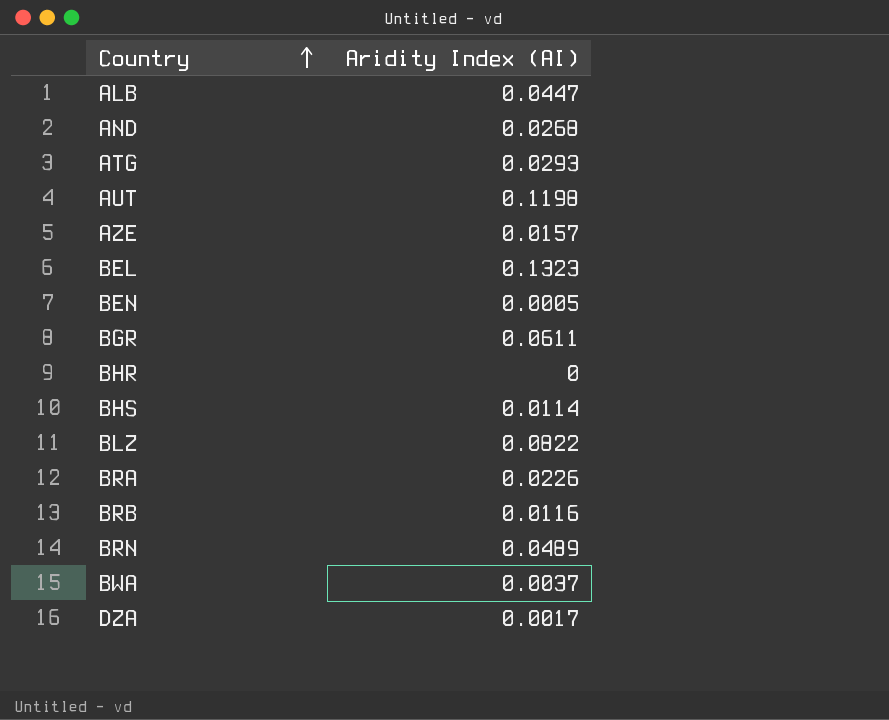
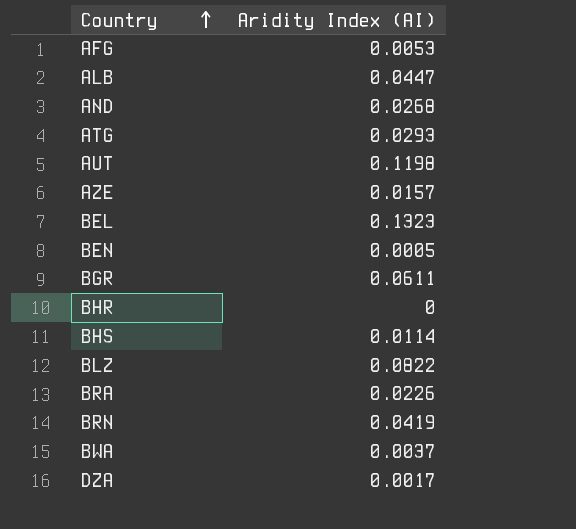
row BRB: 0.0116 -> none
row AFG: none -> 0.0053
BRN | Aridity Index (AI): 0.0489 -> 0.0419

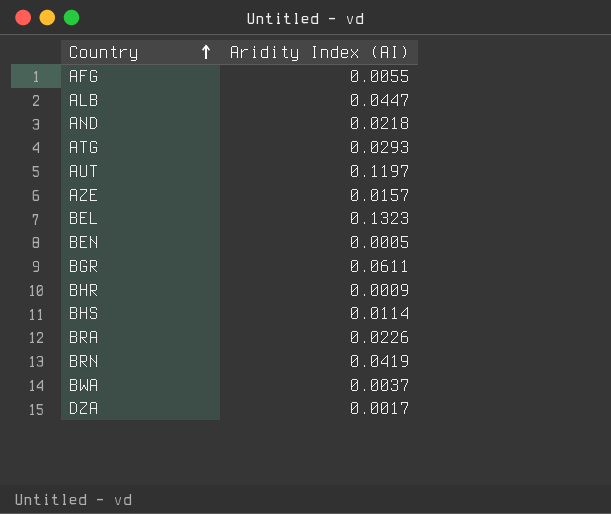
row BLZ: 0.0822 -> none
AFG | Aridity Index (AI): 0.0053 -> 0.0055
AND | Aridity Index (AI): 0.0268 -> 0.0218
AUT | Aridity Index (AI): 0.1198 -> 0.1197
BHR | Aridity Index (AI): 0 -> 0.0009

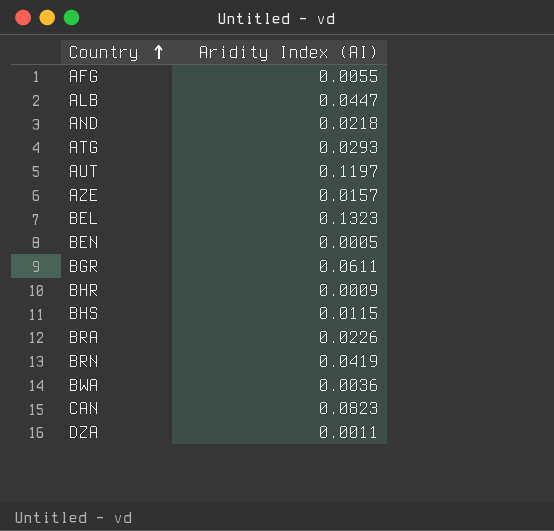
BHS | Aridity Index (AI): 0.0114 -> 0.0115
BWA | Aridity Index (AI): 0.0037 -> 0.0036
row CAN: none -> 0.0823
DZA | Aridity Index (AI): 0.0017 -> 0.0011

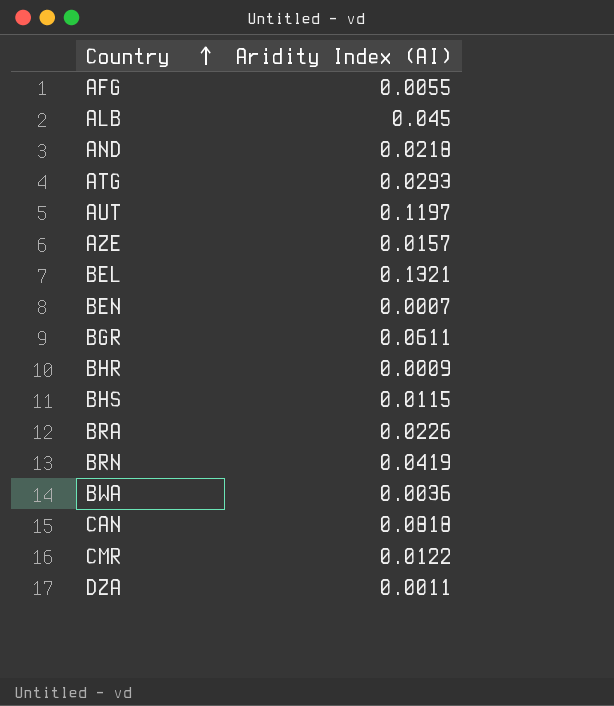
ALB | Aridity Index (AI): 0.0447 -> 0.045
BEL | Aridity Index (AI): 0.1323 -> 0.1321
BEN | Aridity Index (AI): 0.0005 -> 0.0007
CAN | Aridity Index (AI): 0.0823 -> 0.0818
row CMR: none -> 0.0122

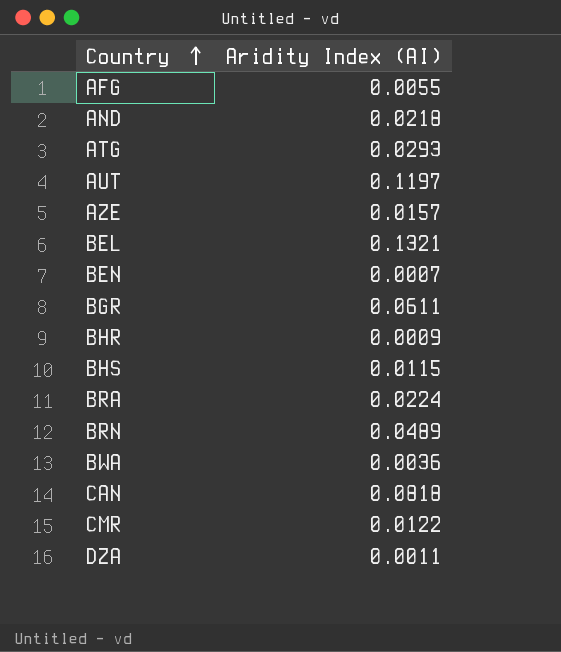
row ALB: 0.045 -> none
BRA | Aridity Index (AI): 0.0226 -> 0.0224
BRN | Aridity Index (AI): 0.0419 -> 0.0489

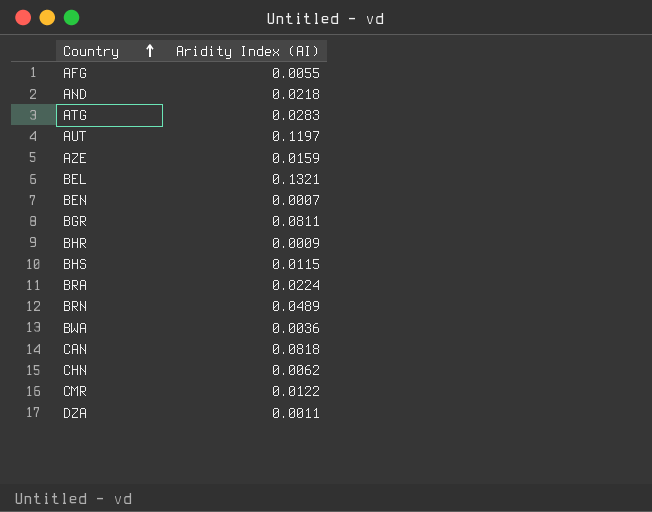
ATG | Aridity Index (AI): 0.0293 -> 0.0283
AZE | Aridity Index (AI): 0.0157 -> 0.0159
BGR | Aridity Index (AI): 0.0611 -> 0.0811
row CHN: none -> 0.0062

